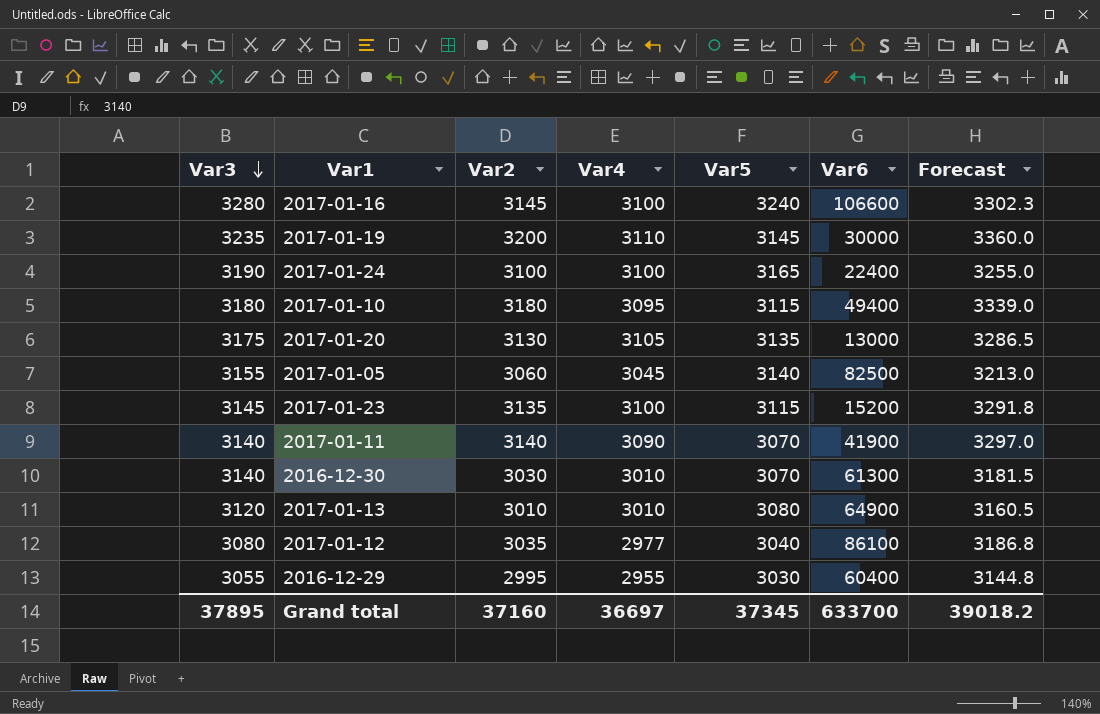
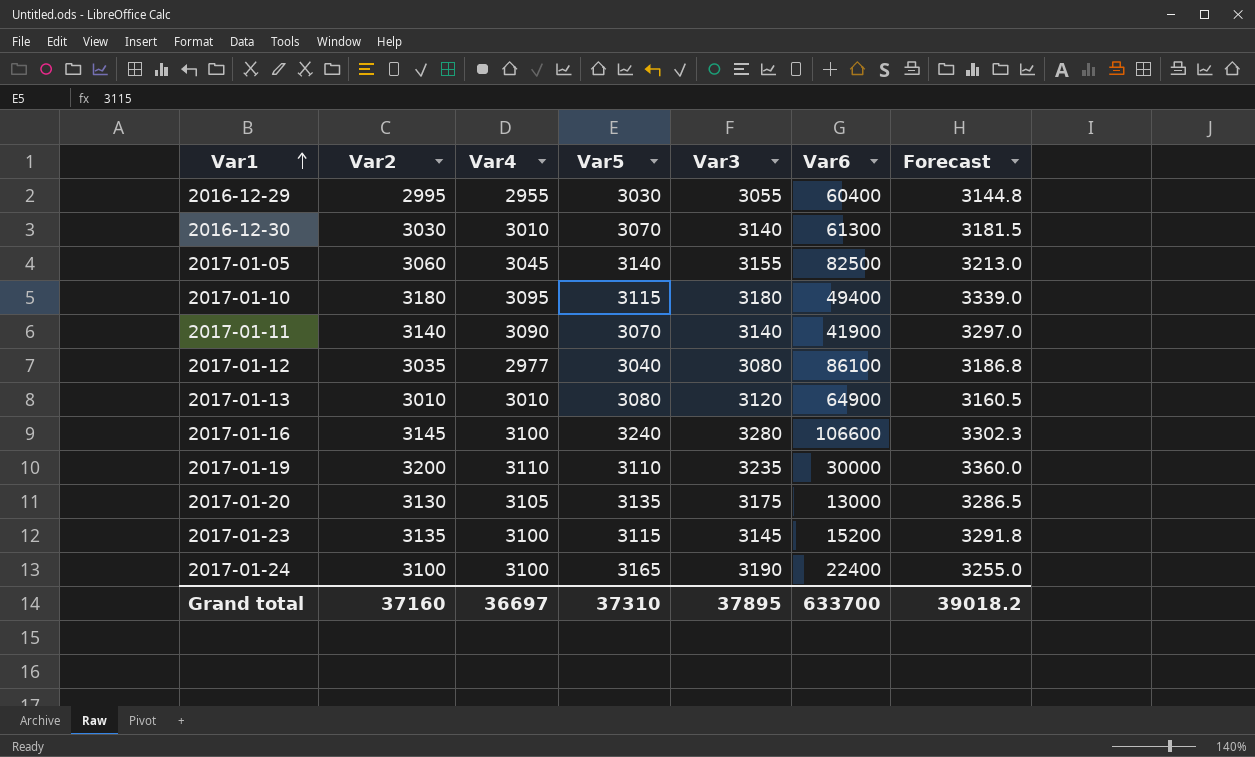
row order: Var3 descending -> Var1 ascending
column Var3 | position: 1 -> 5
2017-01-19 | Var5: 3145 -> 3110
Grand total | Var5: 37345 -> 37310

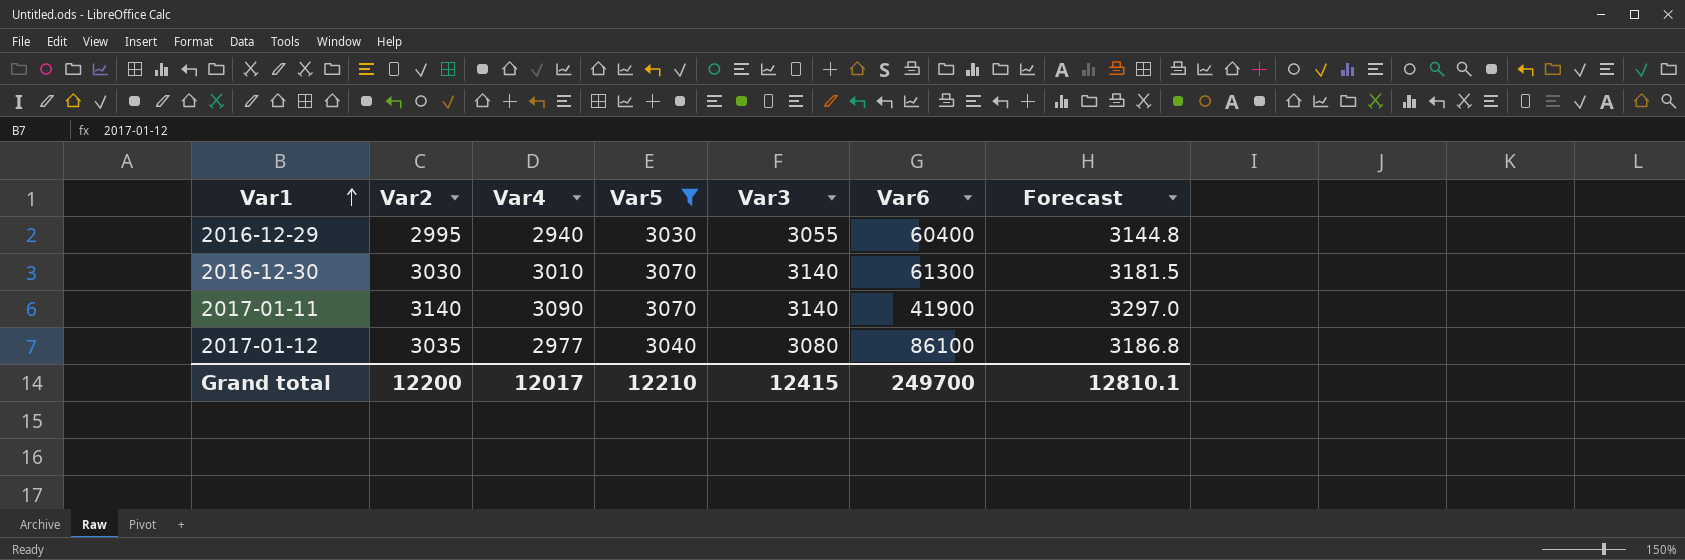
filter: none -> Var5 <= 3070
2016-12-29 | Var4: 2955 -> 2940
Grand total | Var2: 37160 -> 12200
Grand total | Var4: 36697 -> 12017
Grand total | Var5: 37310 -> 12210
Grand total | Var3: 37895 -> 12415
Grand total | Var6: 633700 -> 249700
Grand total | Forecast: 39018.2 -> 12810.1

